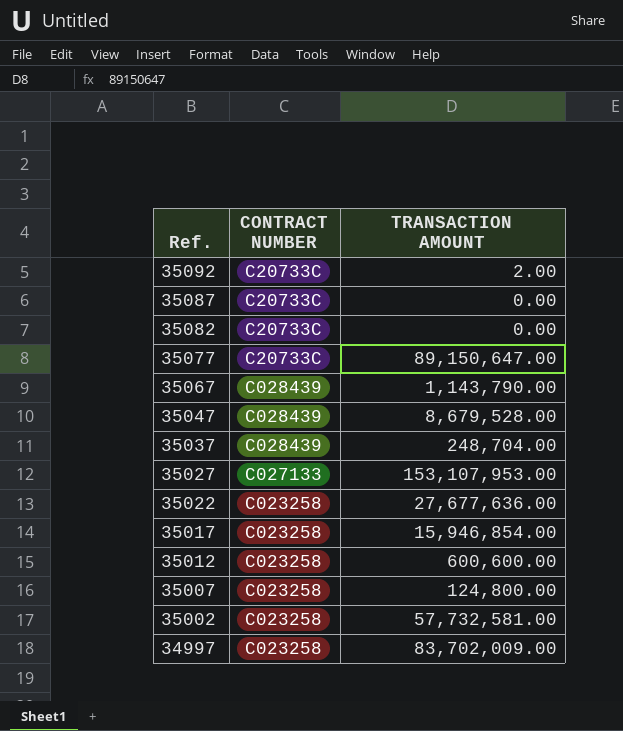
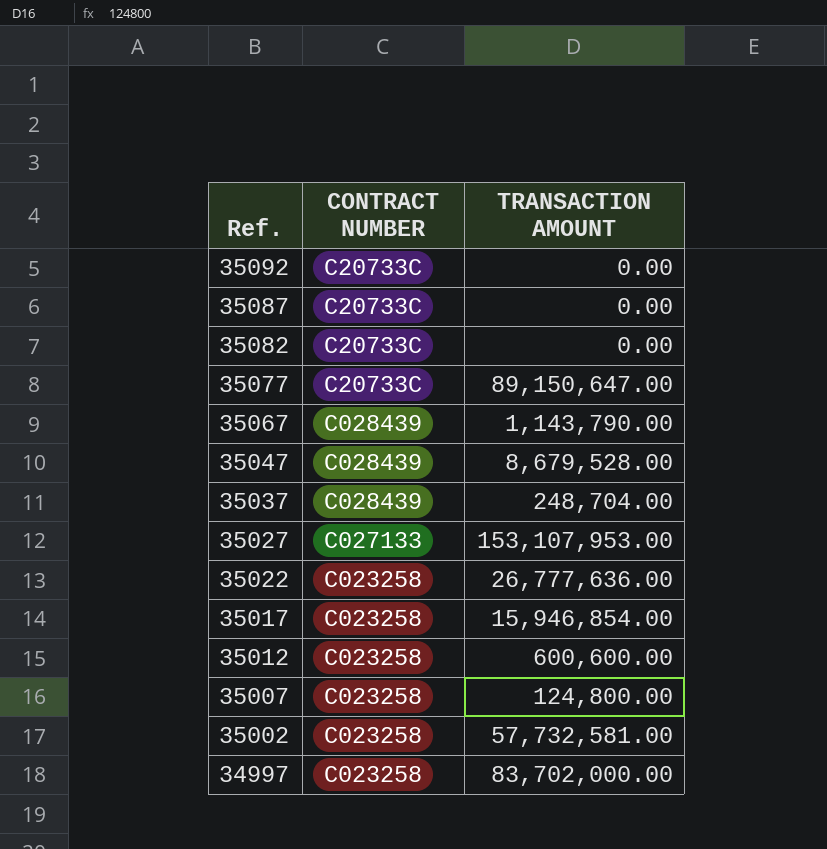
35092 | TRANSACTION AMOUNT: 2.00 -> 0.00
35022 | TRANSACTION AMOUNT: 27,677,636.00 -> 26,777,636.00
34997 | TRANSACTION AMOUNT: 83,702,009.00 -> 83,702,000.00

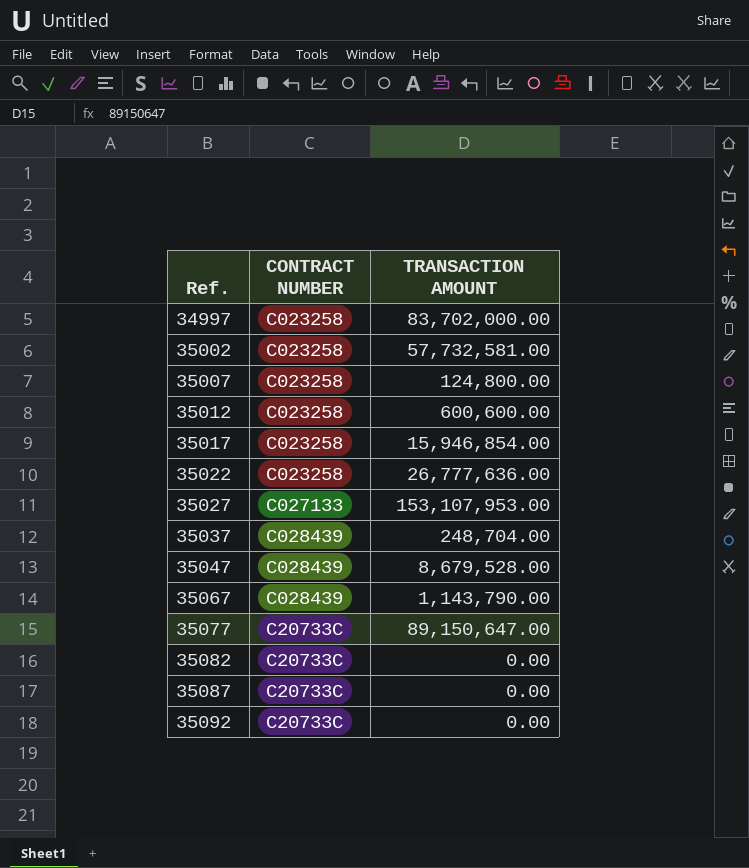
row order: Ref. descending -> Ref. ascending

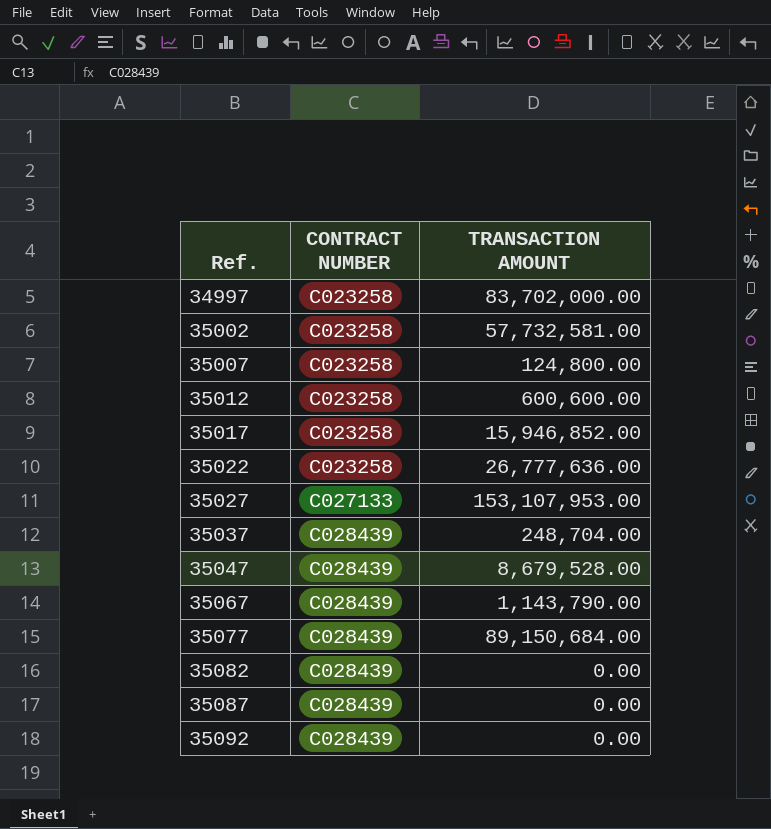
35017 | TRANSACTION AMOUNT: 15,946,854.00 -> 15,946,852.00
35077 | CONTRACT NUMBER: C20733C -> C028439
35077 | TRANSACTION AMOUNT: 89,150,647.00 -> 89,150,684.00
35082 | CONTRACT NUMBER: C20733C -> C028439
35087 | CONTRACT NUMBER: C20733C -> C028439
35092 | CONTRACT NUMBER: C20733C -> C028439

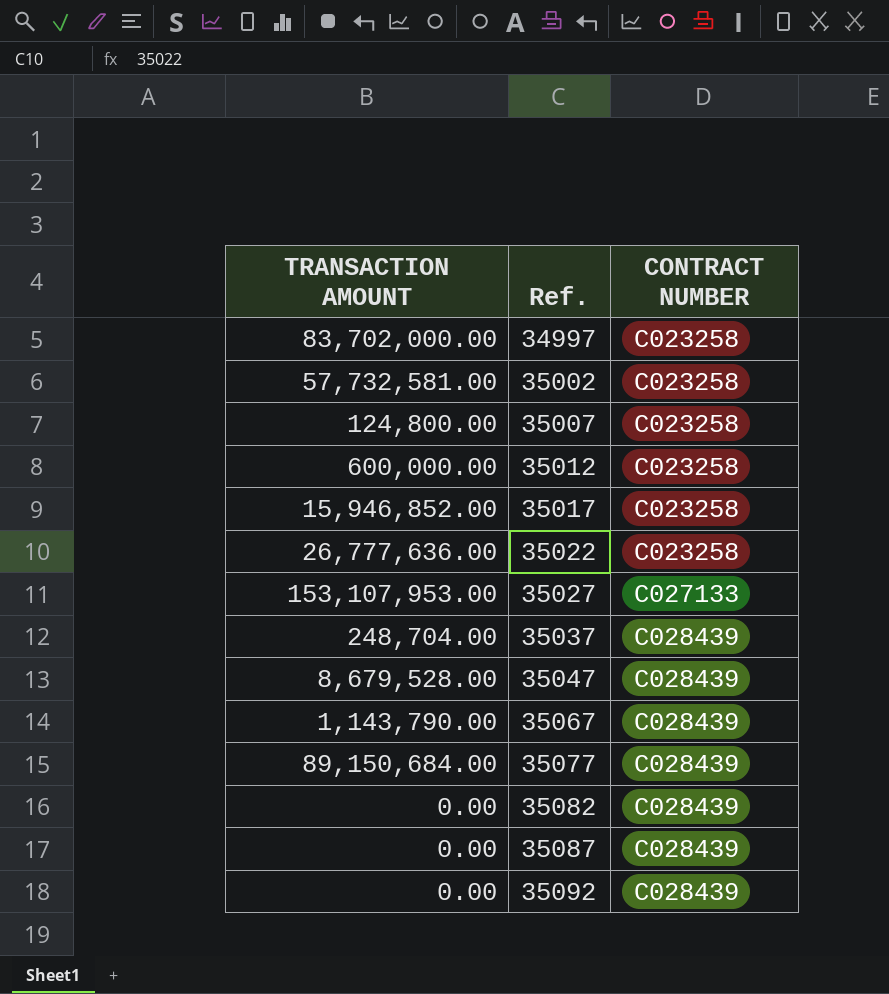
column TRANSACTION AMOUNT | position: 3 -> 1
35012 | TRANSACTION AMOUNT: 600,600.00 -> 600,000.00

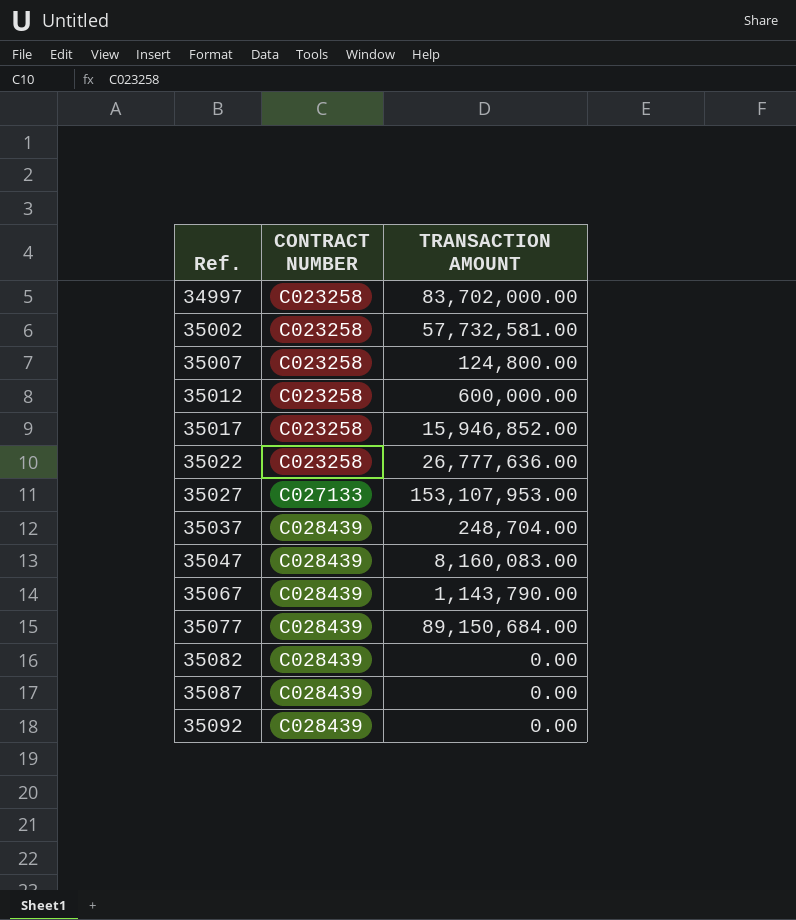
column TRANSACTION AMOUNT | position: 1 -> 3
35047 | TRANSACTION AMOUNT: 8,679,528.00 -> 8,160,083.00

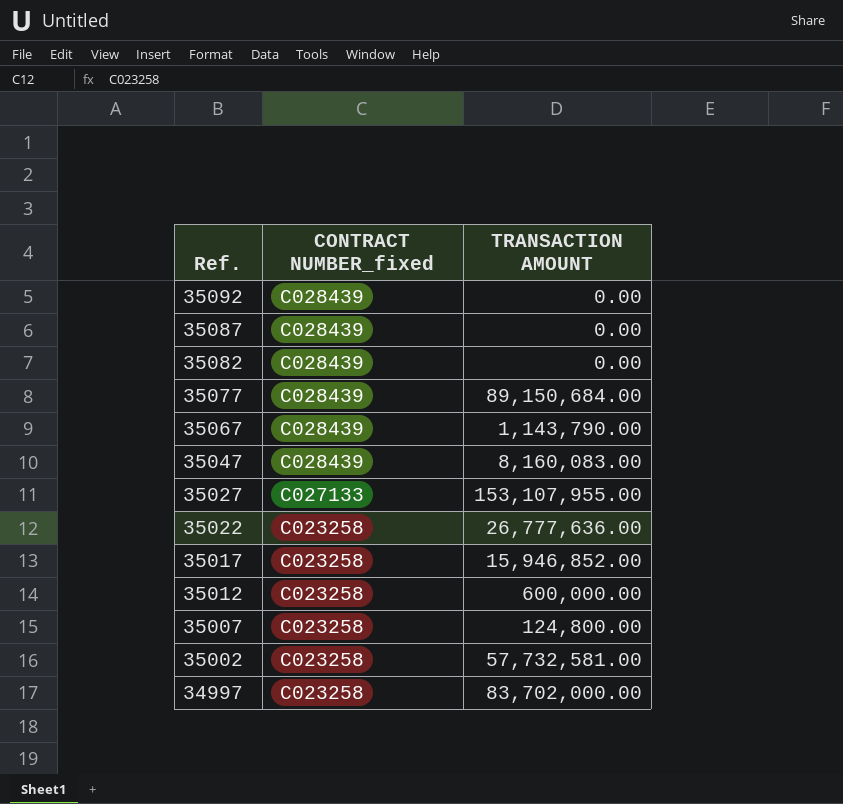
row order: Ref. ascending -> Ref. descending
column name: CONTRACT NUMBER -> CONTRACT NUMBER_fixed
row 35037: C028439 | 248,704.00 -> none
35027 | TRANSACTION AMOUNT: 153,107,953.00 -> 153,107,955.00

